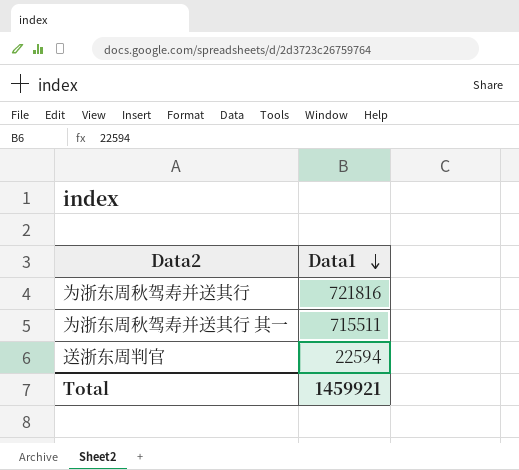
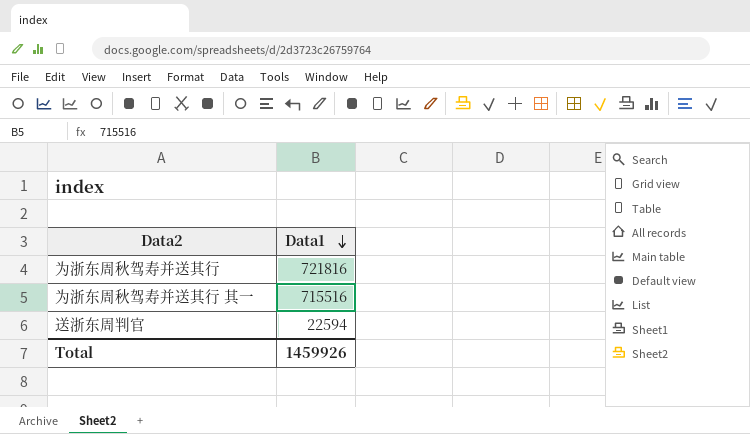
为浙东周秋驾寿并送其行 其一 | Data1: 715511 -> 715516
Total | Data1: 1459921 -> 1459926

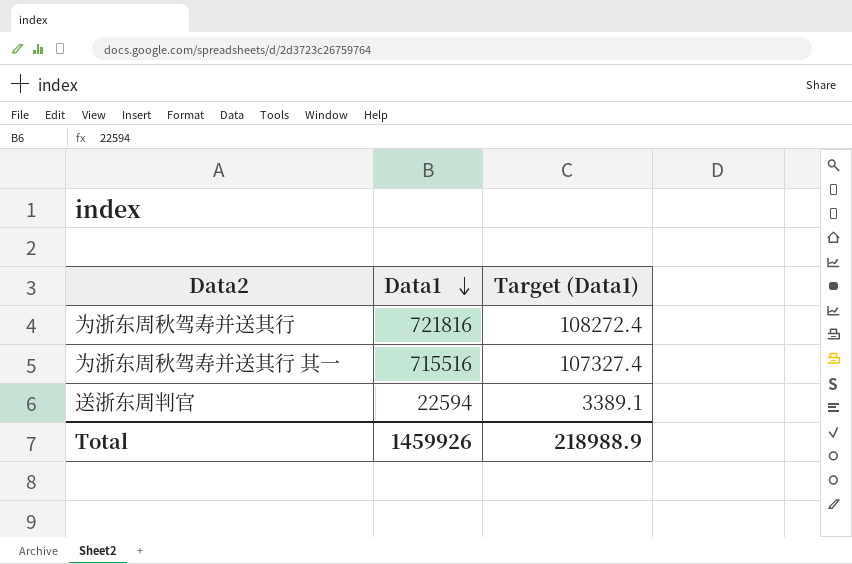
column Target (Data1) | formula: none -> [Data1] * 0.15

